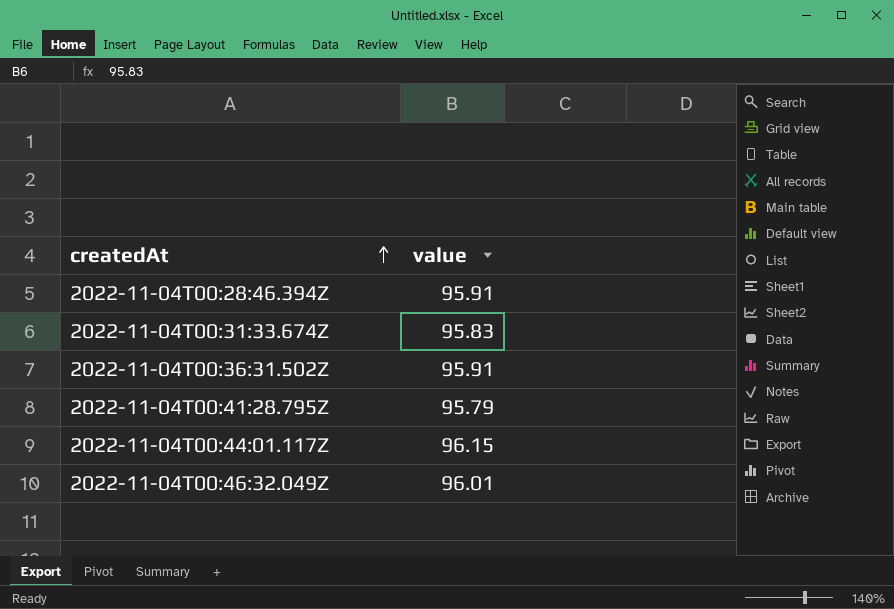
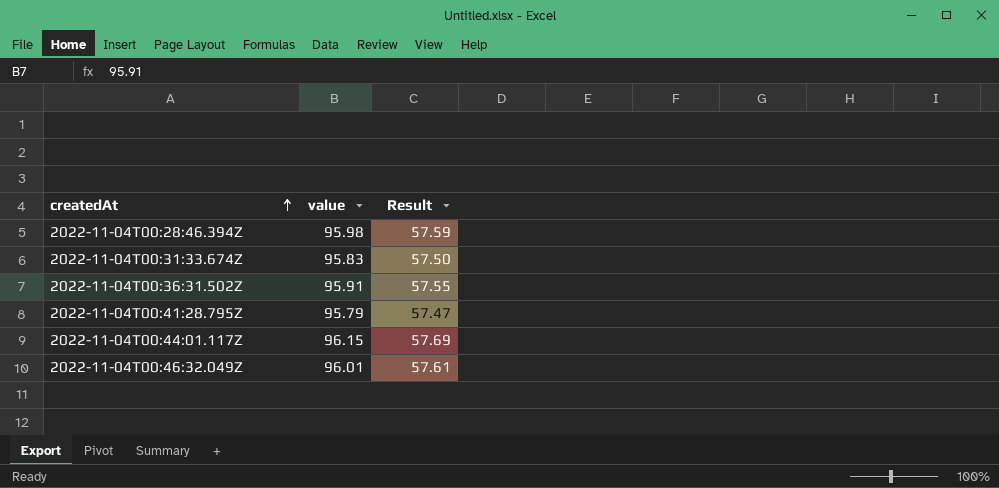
column Result | formula: none -> [value] * 0.6
2022-11-04T00:28:46.394Z | value: 95.91 -> 95.98

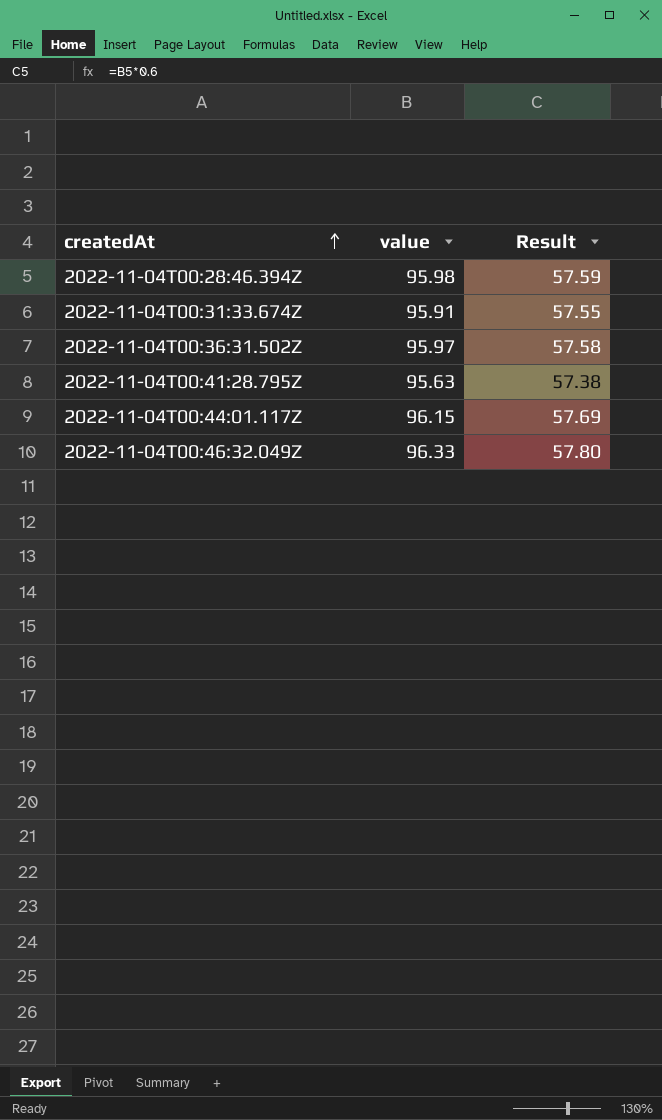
2022-11-04T00:31:33.674Z | value: 95.83 -> 95.91
2022-11-04T00:31:33.674Z | Result: 57.50 -> 57.55
2022-11-04T00:36:31.502Z | value: 95.91 -> 95.97
2022-11-04T00:36:31.502Z | Result: 57.55 -> 57.58
2022-11-04T00:41:28.795Z | value: 95.79 -> 95.63
2022-11-04T00:41:28.795Z | Result: 57.47 -> 57.38
2022-11-04T00:46:32.049Z | value: 96.01 -> 96.33
2022-11-04T00:46:32.049Z | Result: 57.61 -> 57.80

